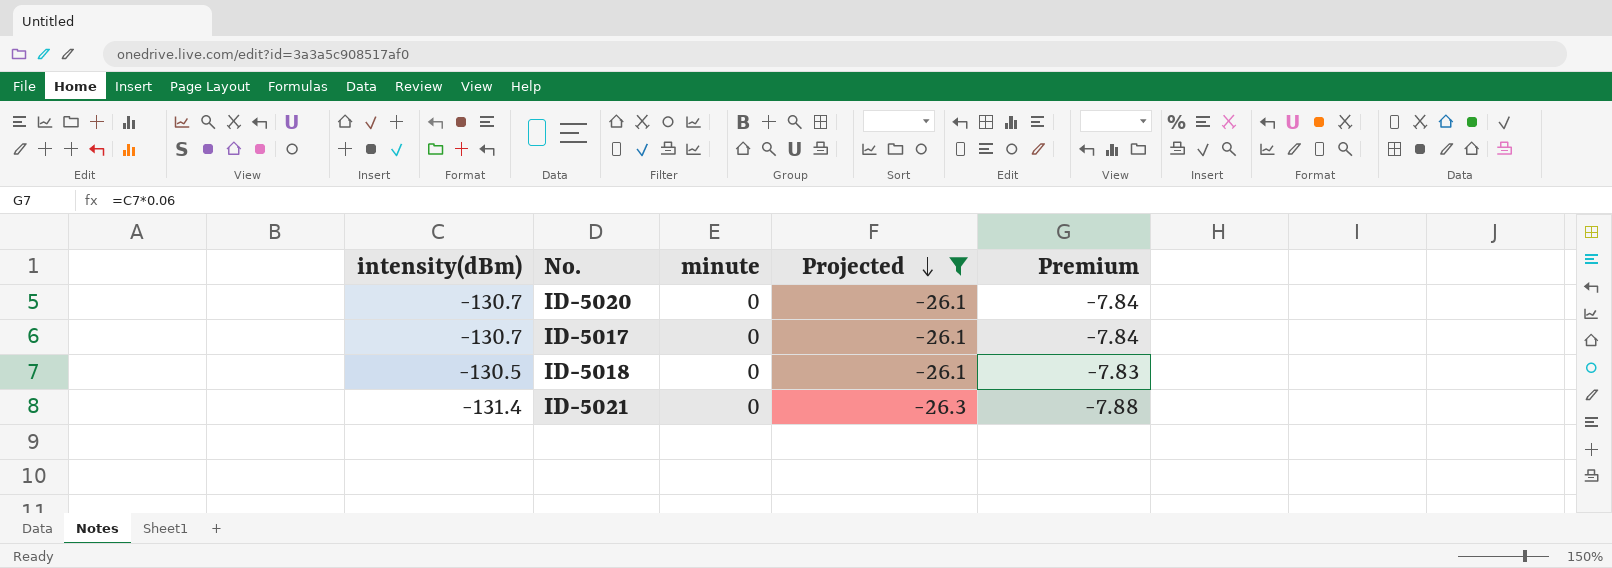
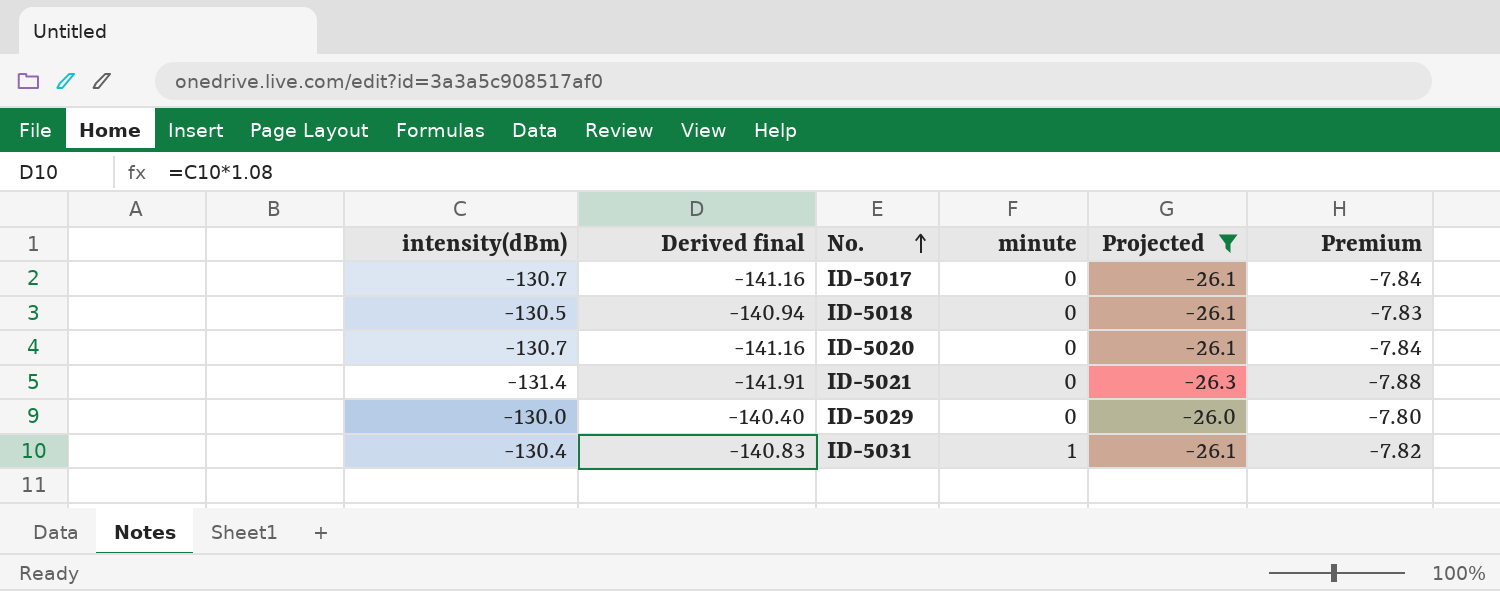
row order: Projected descending -> No. ascending
column Derived final | formula: none -> [intensity(dBm)] * 1.08
row ID-5029: none -> -130.0 | -140.40 | 0 | -26.0 | -7.80
row ID-5031: none -> -130.4 | -140.83 | 1 | -26.1 | -7.82

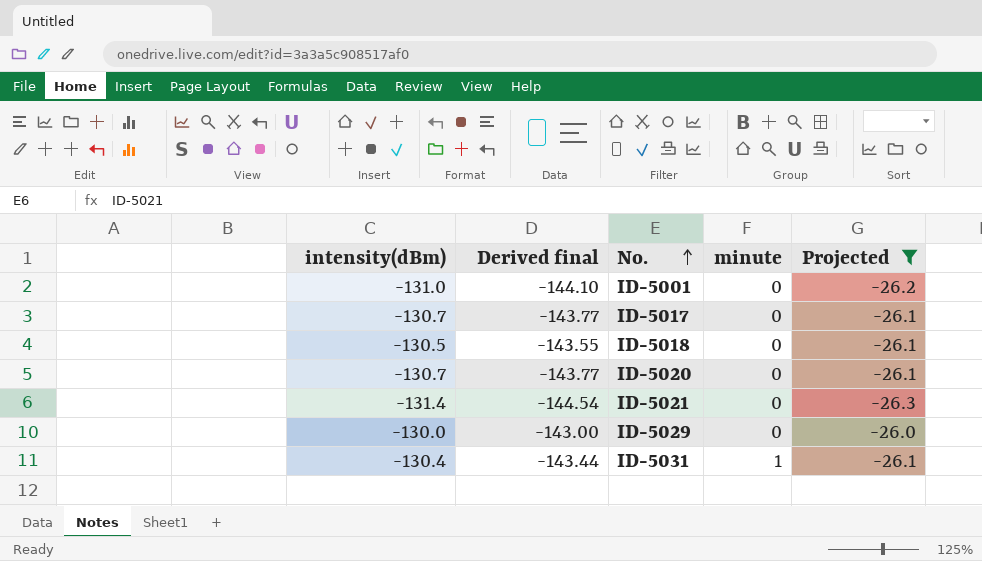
column Premium | formula: [intensity(dBm)] * 0.06 -> none
column Derived final | formula: [intensity(dBm)] * 1.08 -> [intensity(dBm)] * 1.1
row ID-5001: none -> -131.0 | -144.10 | 0 | -26.2

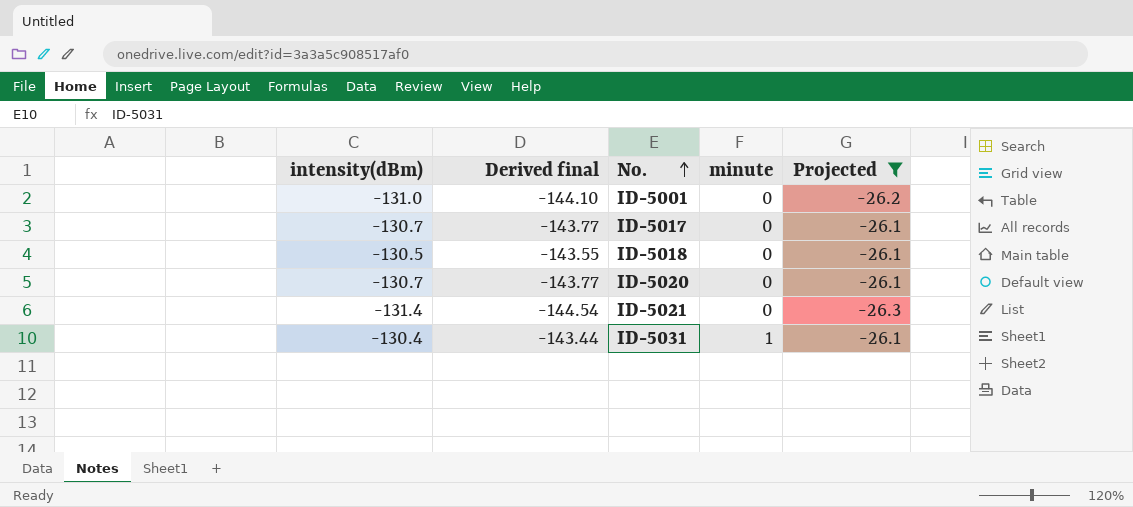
row ID-5029: -130.0 | -143.00 | 0 | -26.0 -> none

